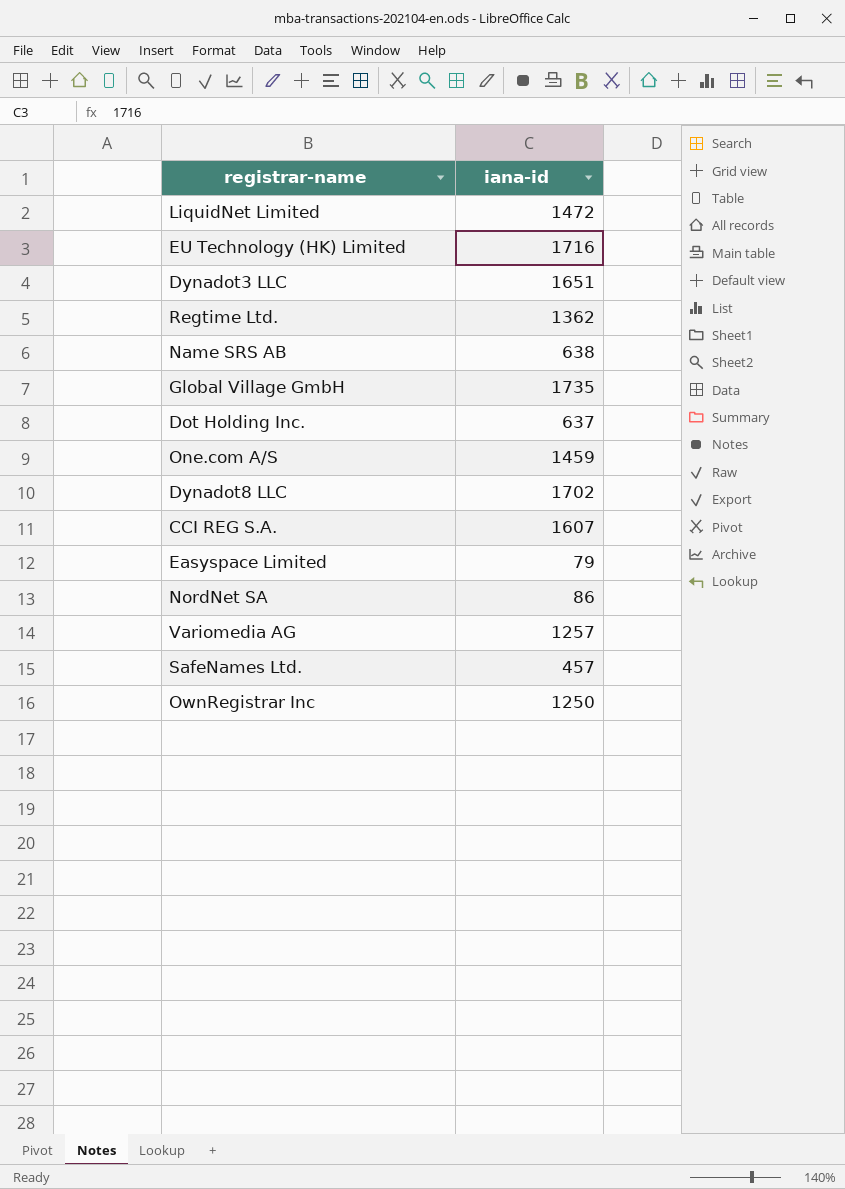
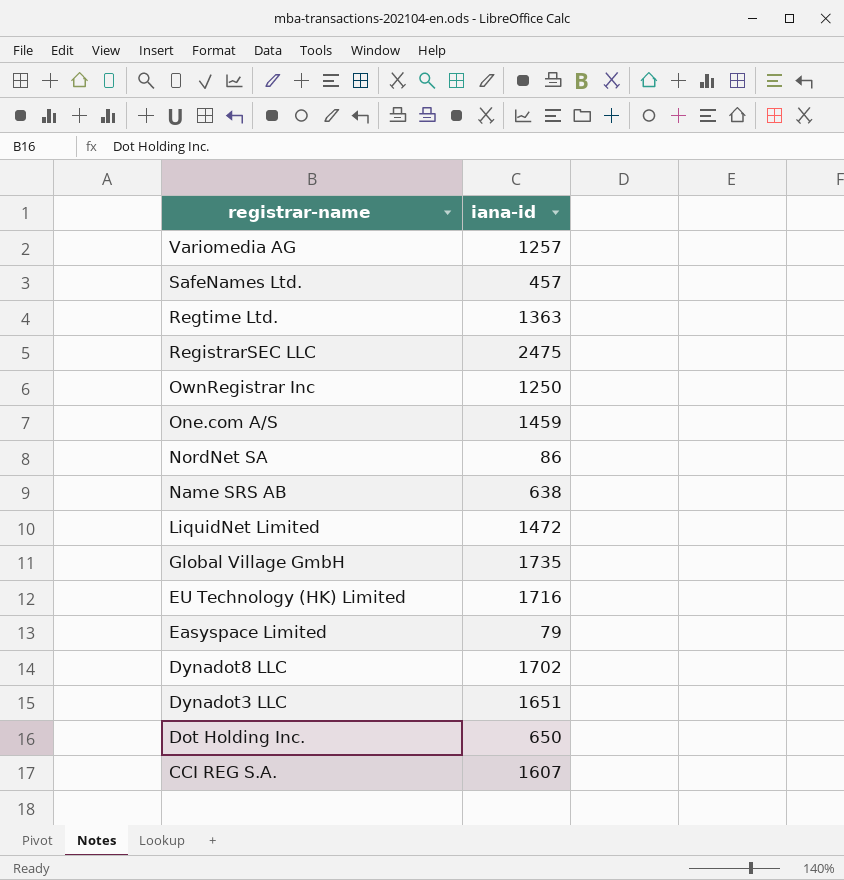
row order: none -> registrar-name descending
Regtime Ltd. | iana-id: 1362 -> 1363
row RegistrarSEC LLC: none -> 2475
Dot Holding Inc. | iana-id: 637 -> 650

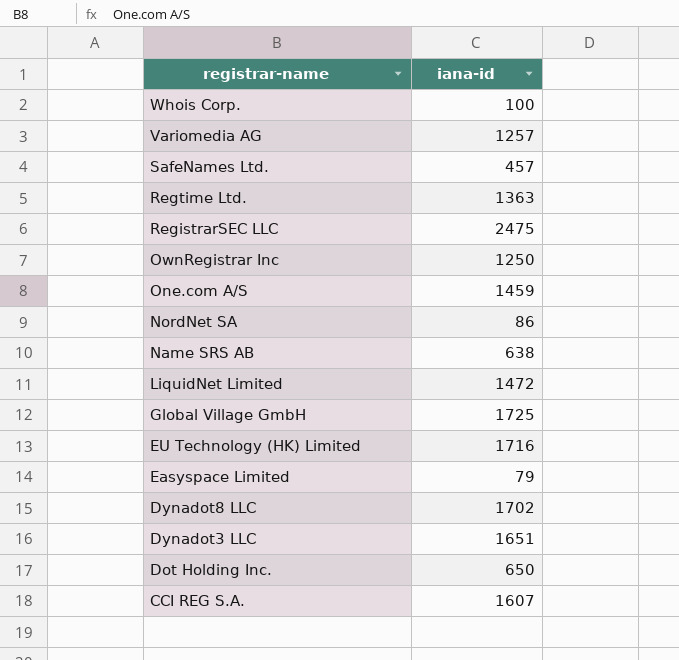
row Whois Corp.: none -> 100
Global Village GmbH | iana-id: 1735 -> 1725

